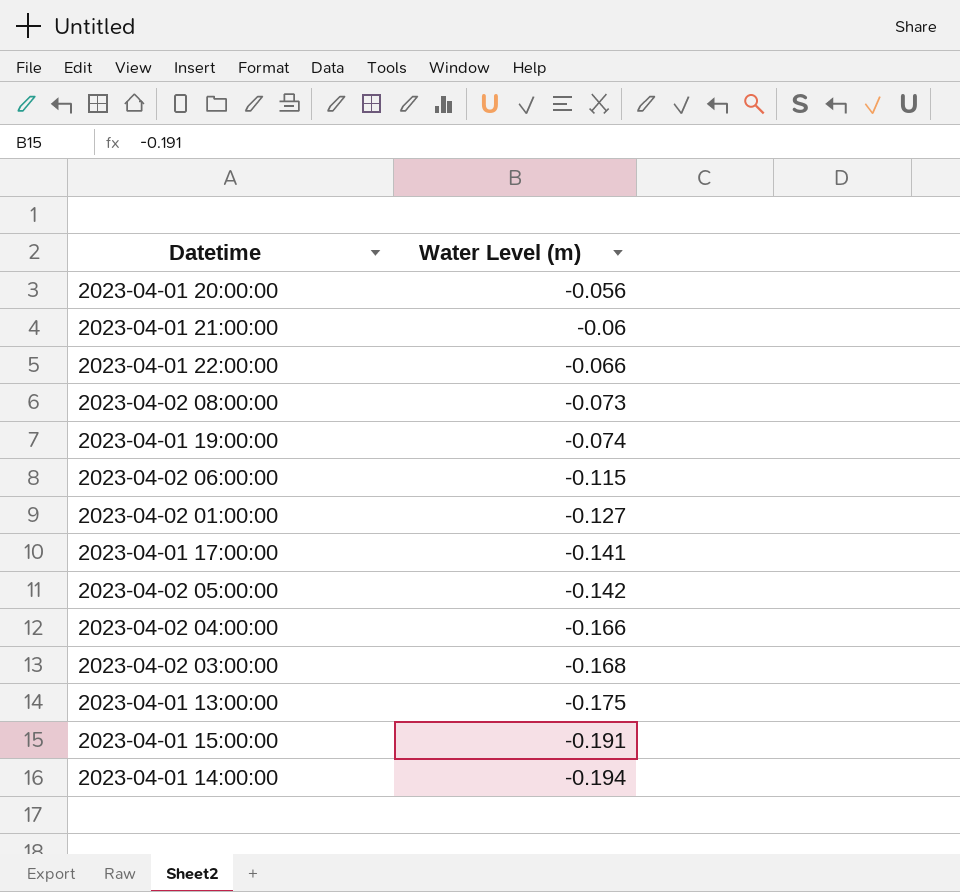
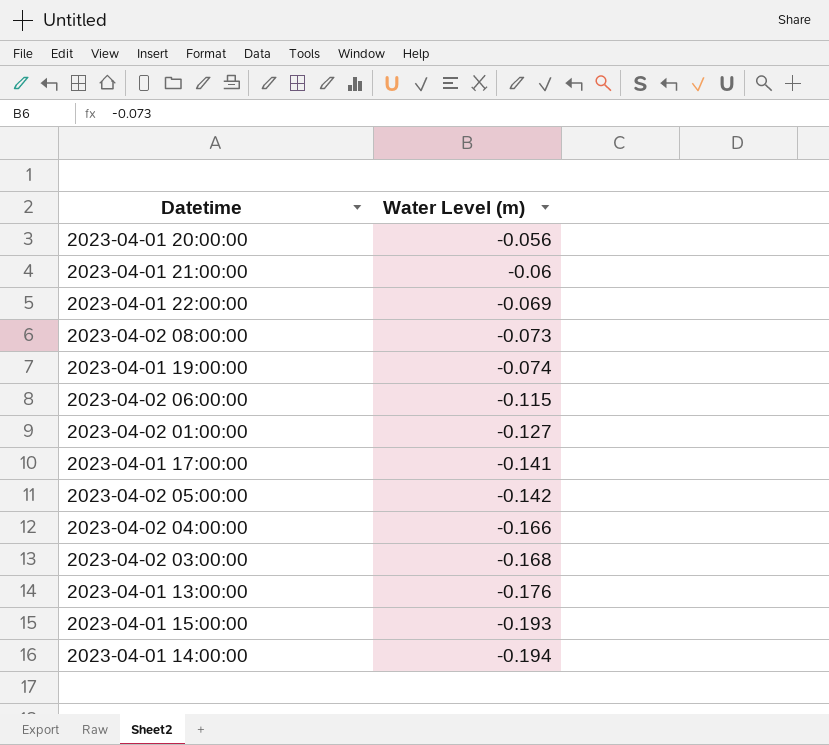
2023-04-01 22:00:00 | Water Level (m): -0.066 -> -0.069
2023-04-01 13:00:00 | Water Level (m): -0.175 -> -0.176
2023-04-01 15:00:00 | Water Level (m): -0.191 -> -0.193

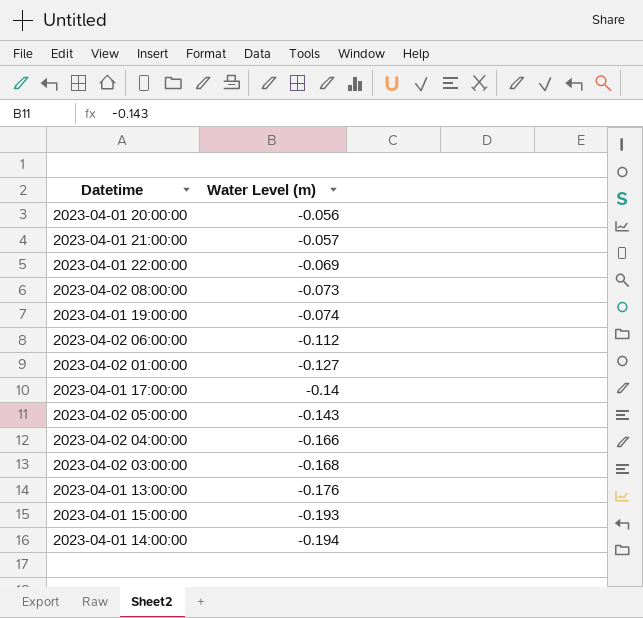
2023-04-01 21:00:00 | Water Level (m): -0.06 -> -0.057
2023-04-02 06:00:00 | Water Level (m): -0.115 -> -0.112
2023-04-01 17:00:00 | Water Level (m): -0.141 -> -0.14
2023-04-02 05:00:00 | Water Level (m): -0.142 -> -0.143

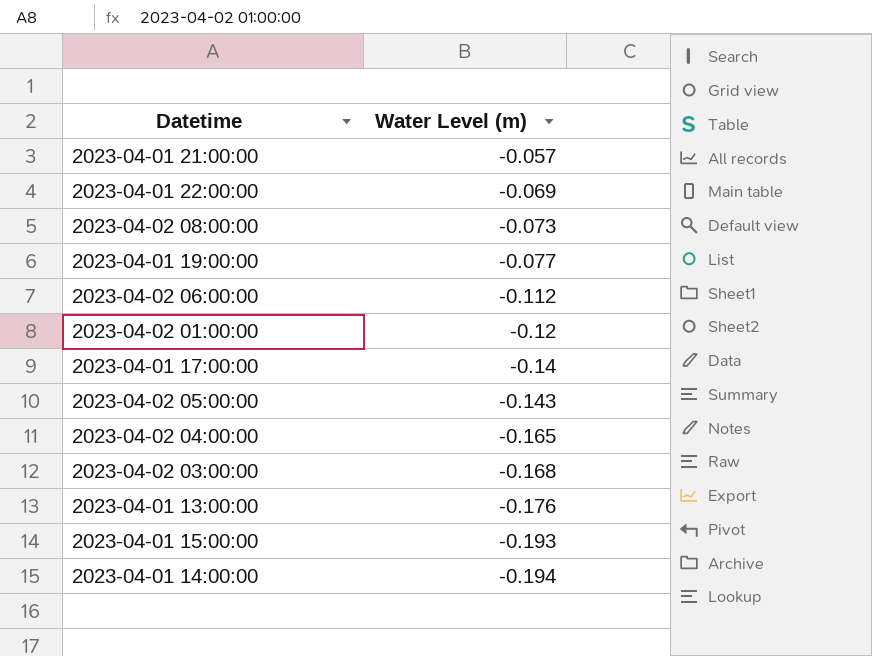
row 2023-04-01 20:00:00: -0.056 -> none
2023-04-01 19:00:00 | Water Level (m): -0.074 -> -0.077
2023-04-02 01:00:00 | Water Level (m): -0.127 -> -0.12
2023-04-02 04:00:00 | Water Level (m): -0.166 -> -0.165

